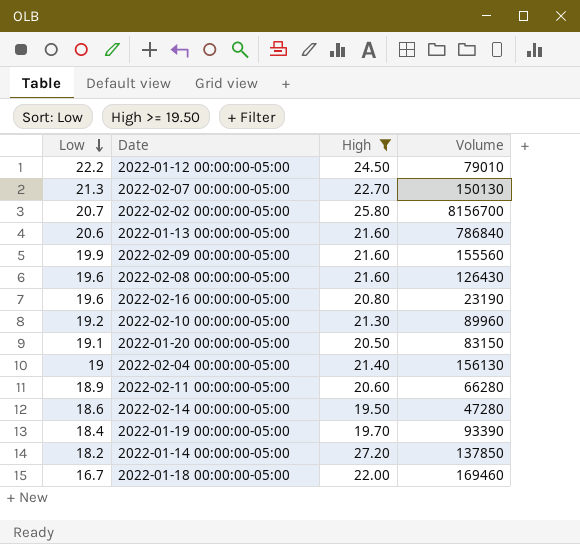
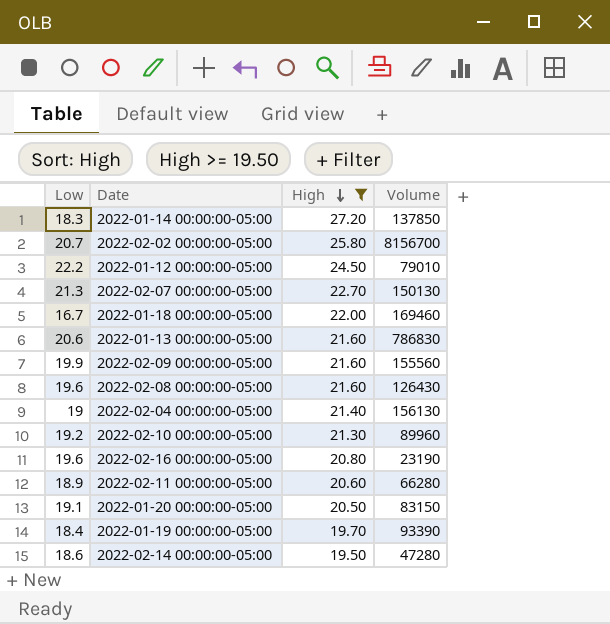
row order: Low descending -> High descending
2022-01-14 00:00:00-05:00 | Low: 18.2 -> 18.3
2022-01-13 00:00:00-05:00 | Volume: 786840 -> 786830

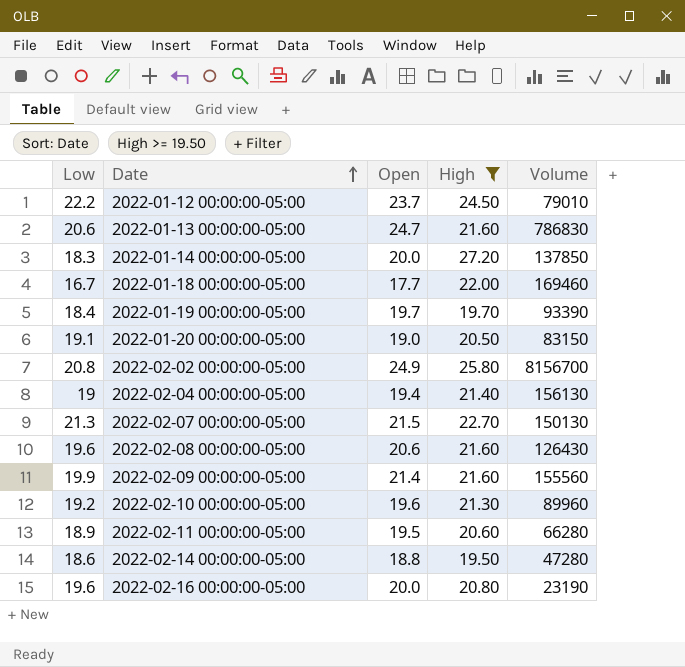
row order: High descending -> Date ascending
column Open | position: none -> 3
2022-02-02 00:00:00-05:00 | Low: 20.7 -> 20.8

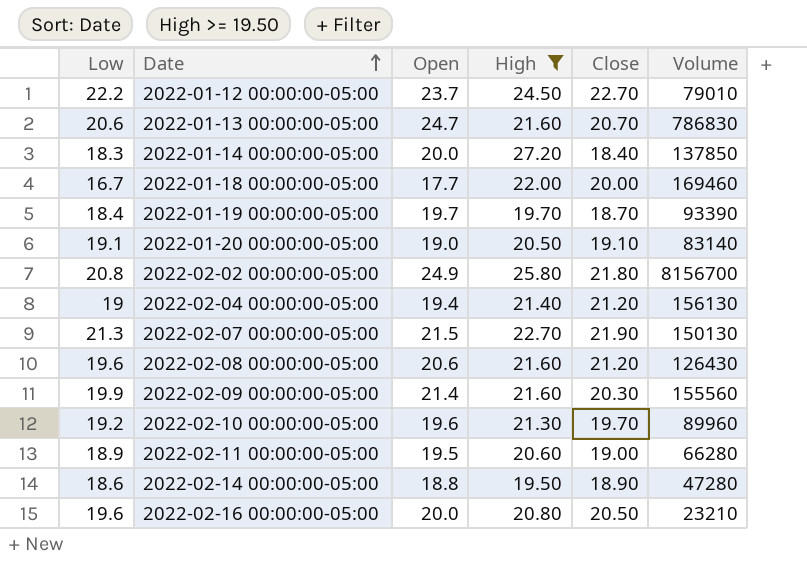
column Close | position: none -> 5
2022-01-20 00:00:00-05:00 | Volume: 83150 -> 83140
2022-02-16 00:00:00-05:00 | Volume: 23190 -> 23210

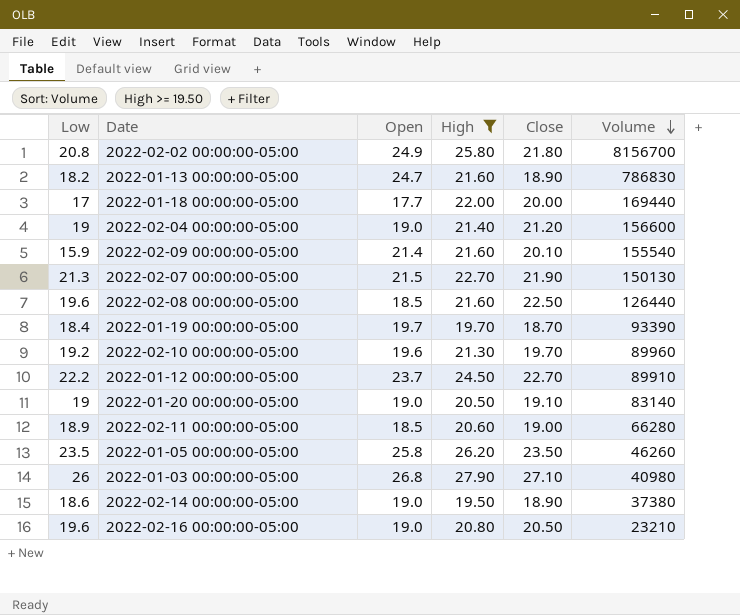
row order: Date ascending -> Volume descending
row 2022-01-14 00:00:00-05:00: 18.3 | 20.0 | 27.20 | 18.40 | 137850 -> none
2022-01-13 00:00:00-05:00 | Low: 20.6 -> 18.2
2022-01-13 00:00:00-05:00 | Close: 20.70 -> 18.90
2022-01-18 00:00:00-05:00 | Low: 16.7 -> 17
2022-01-18 00:00:00-05:00 | Volume: 169460 -> 169440
2022-02-04 00:00:00-05:00 | Open: 19.4 -> 19.0
2022-02-04 00:00:00-05:00 | Volume: 156130 -> 156600
2022-02-09 00:00:00-05:00 | Low: 19.9 -> 15.9
2022-02-09 00:00:00-05:00 | Close: 20.30 -> 20.10
2022-02-09 00:00:00-05:00 | Volume: 155560 -> 155540
2022-02-08 00:00:00-05:00 | Open: 20.6 -> 18.5
2022-02-08 00:00:00-05:00 | Close: 21.20 -> 22.50
2022-02-08 00:00:00-05:00 | Volume: 126430 -> 126440
2022-01-12 00:00:00-05:00 | Volume: 79010 -> 89910
2022-01-20 00:00:00-05:00 | Low: 19.1 -> 19
2022-02-11 00:00:00-05:00 | Open: 19.5 -> 18.5
row 2022-01-05 00:00:00-05:00: none -> 23.5 | 25.8 | 26.20 | 23.50 | 46260
row 2022-01-03 00:00:00-05:00: none -> 26 | 26.8 | 27.90 | 27.10 | 40980
2022-02-14 00:00:00-05:00 | Open: 18.8 -> 19.0
2022-02-14 00:00:00-05:00 | Volume: 47280 -> 37380
2022-02-16 00:00:00-05:00 | Open: 20.0 -> 19.0

